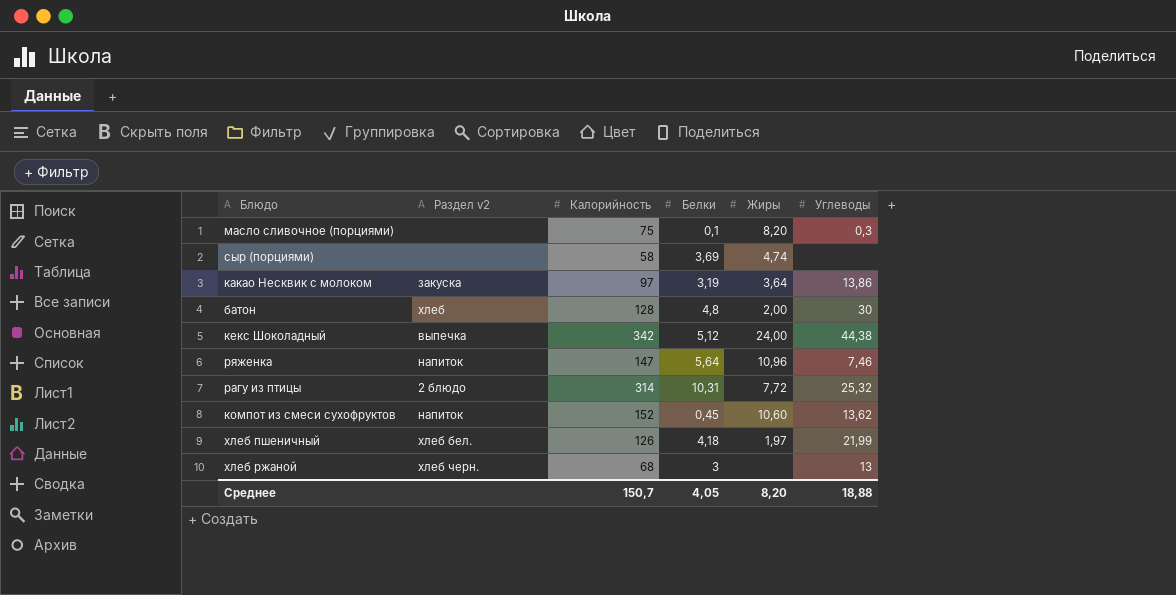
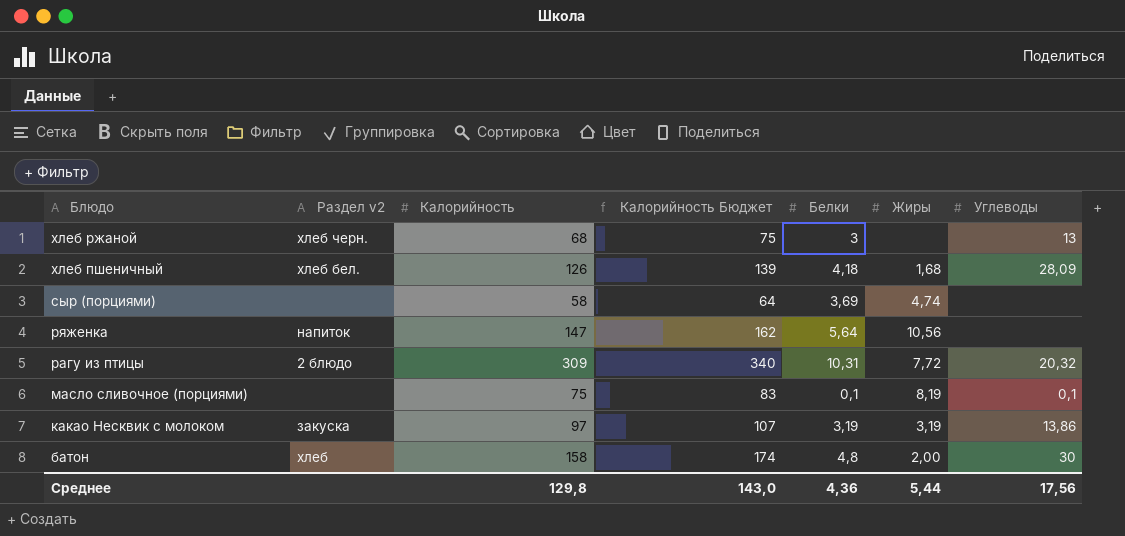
row order: none -> Блюдо descending
column Калорийность Бюджет | formula: none -> [Калорийность] * 1,1
row кекс Шоколадный: выпечка | 342 | 5,12 | 24,00 | 44,38 -> none
row компот из смеси сухофруктов: напиток | 152 | 0,45 | 10,60 | 13,62 -> none
хлеб пшеничный | Жиры: 1,97 -> 1,68
хлеб пшеничный | Углеводы: 21,99 -> 28,09
ряженка | Жиры: 10,96 -> 10,56
ряженка | Углеводы: 7,46 -> none
рагу из птицы | Калорийность: 314 -> 309
рагу из птицы | Углеводы: 25,32 -> 20,32
масло сливочное (порциями) | Жиры: 8,20 -> 8,19
масло сливочное (порциями) | Углеводы: 0,3 -> 0,1
какао Несквик с молоком | Жиры: 3,64 -> 3,19
батон | Калорийность: 128 -> 158
Среднее | Калорийность: 150,7 -> 129,8
Среднее | Белки: 4,05 -> 4,36
Среднее | Жиры: 8,20 -> 5,44
Среднее | Углеводы: 18,88 -> 17,56

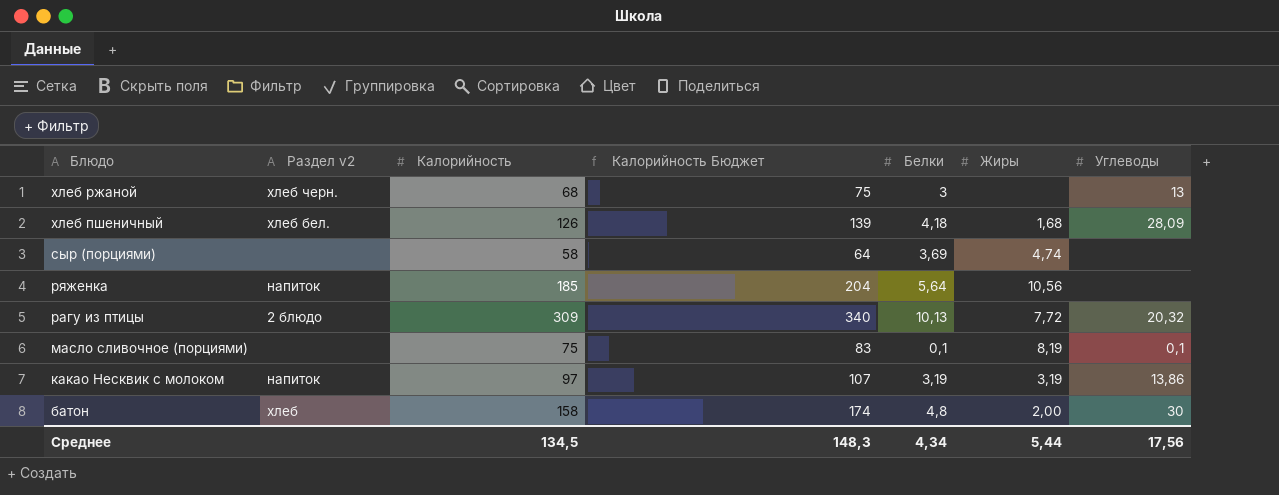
ряженка | Калорийность: 147 -> 185
ряженка | Калорийность Бюджет: 162 -> 204
рагу из птицы | Белки: 10,31 -> 10,13
какао Несквик с молоком | Раздел v2: закуска -> напиток
Среднее | Калорийность: 129,8 -> 134,5
Среднее | Калорийность Бюджет: 143,0 -> 148,3
Среднее | Белки: 4,36 -> 4,34

